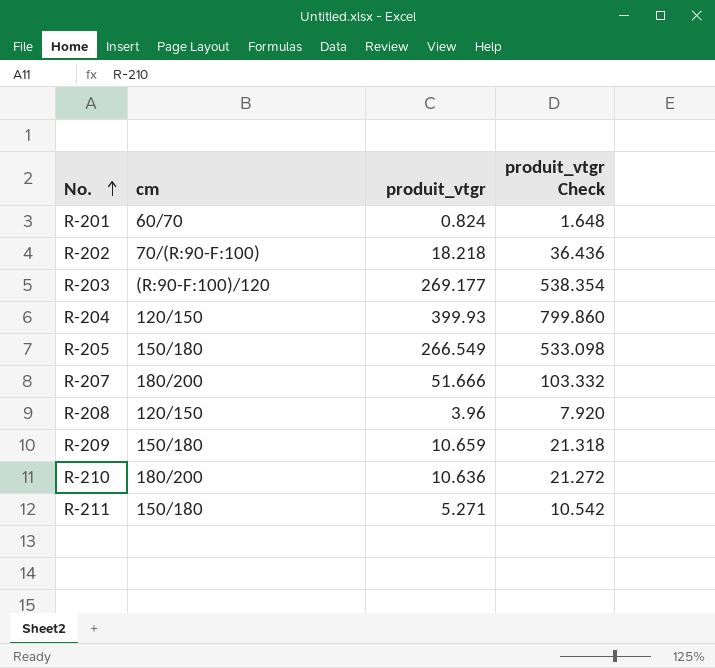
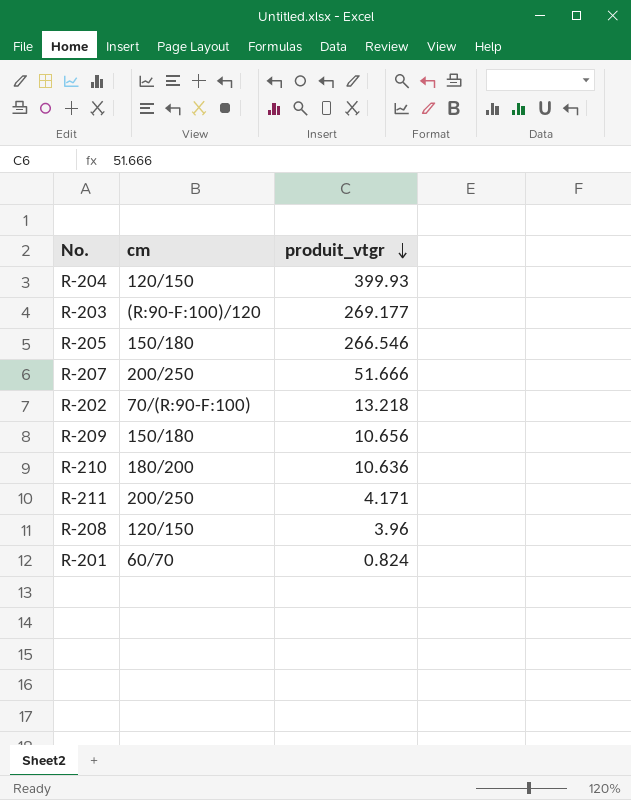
row order: No. ascending -> produit_vtgr descending
column produit_vtgr Check | formula: [produit_vtgr] * 2 -> none
R-205 | produit_vtgr: 266.549 -> 266.546
R-207 | cm: 180/200 -> 200/250
R-202 | produit_vtgr: 18.218 -> 13.218
R-209 | produit_vtgr: 10.659 -> 10.656
R-211 | cm: 150/180 -> 200/250
R-211 | produit_vtgr: 5.271 -> 4.171

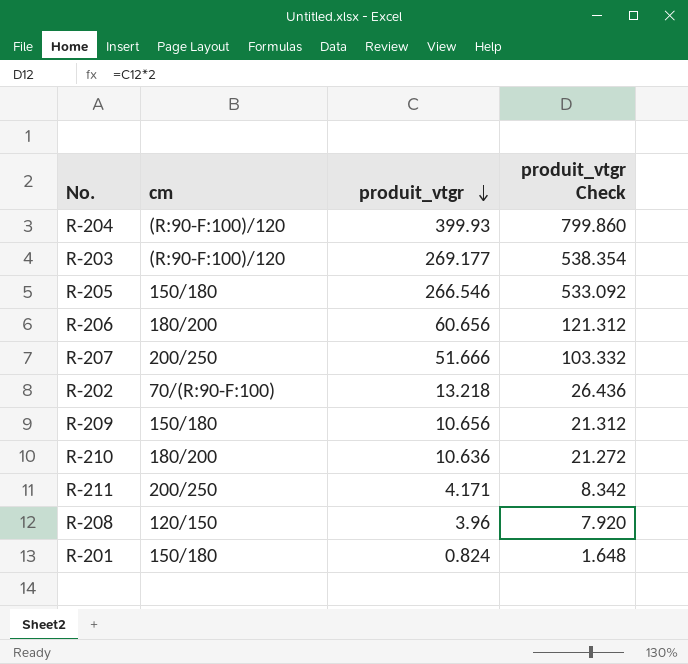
column produit_vtgr Check | formula: none -> [produit_vtgr] * 2
R-204 | cm: 120/150 -> (R:90-F:100)/120
row R-206: none -> 180/200 | 60.656 | 121.312
R-201 | cm: 60/70 -> 150/180

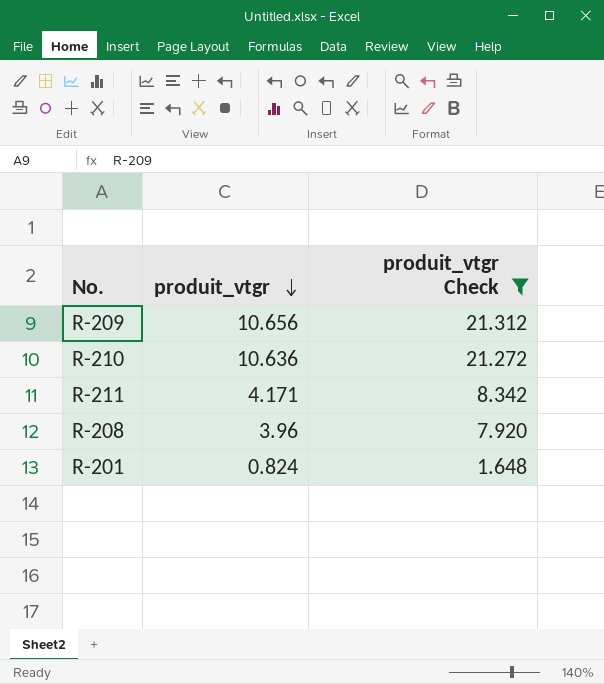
filter: none -> produit_vtgr Check <= 21.312
column cm | position: 2 -> none

